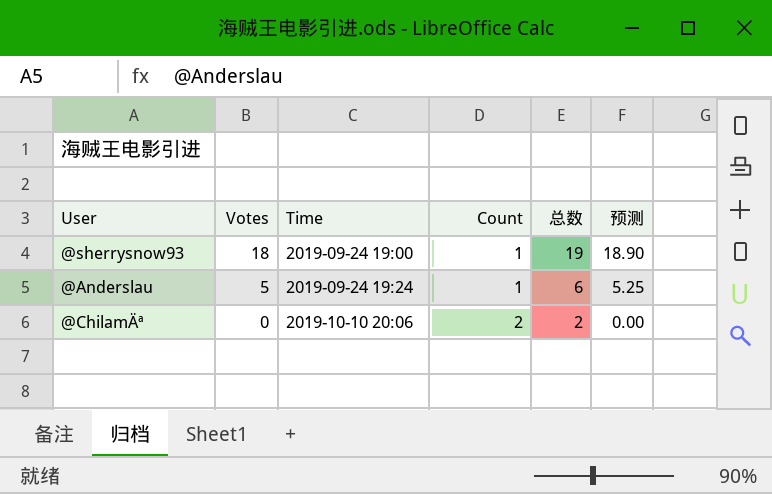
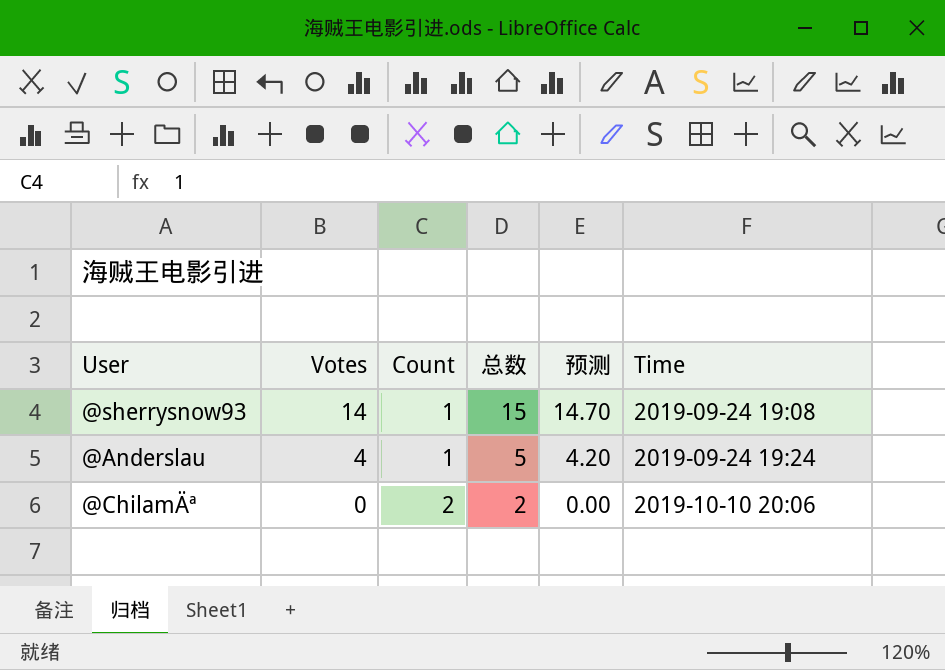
column Time | position: 3 -> 6
@sherrysnow93 | Votes: 18 -> 14
@sherrysnow93 | 总数: 19 -> 15
@sherrysnow93 | 预测: 18.90 -> 14.70
@sherrysnow93 | Time: 2019-09-24 19:00 -> 2019-09-24 19:08
@Anderslau | Votes: 5 -> 4
@Anderslau | 总数: 6 -> 5
@Anderslau | 预测: 5.25 -> 4.20

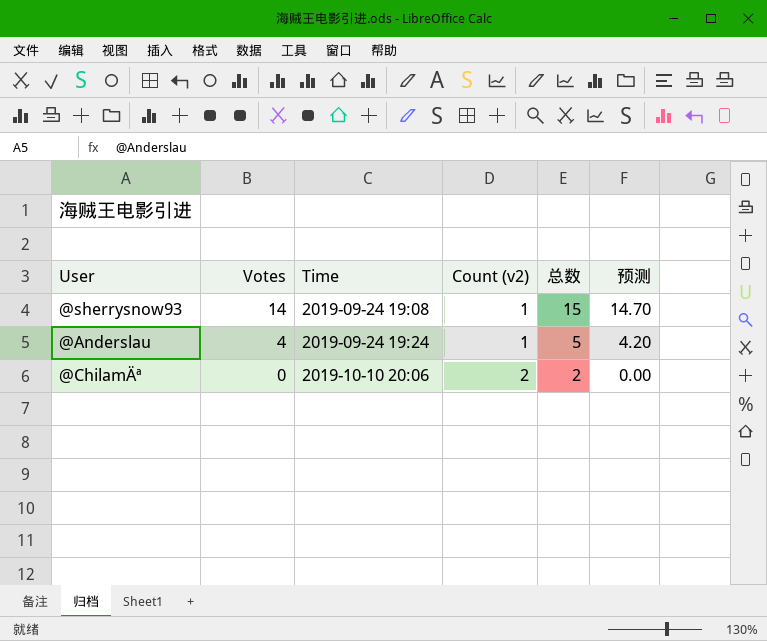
column Time | position: 6 -> 3
column name: Count -> Count (v2)

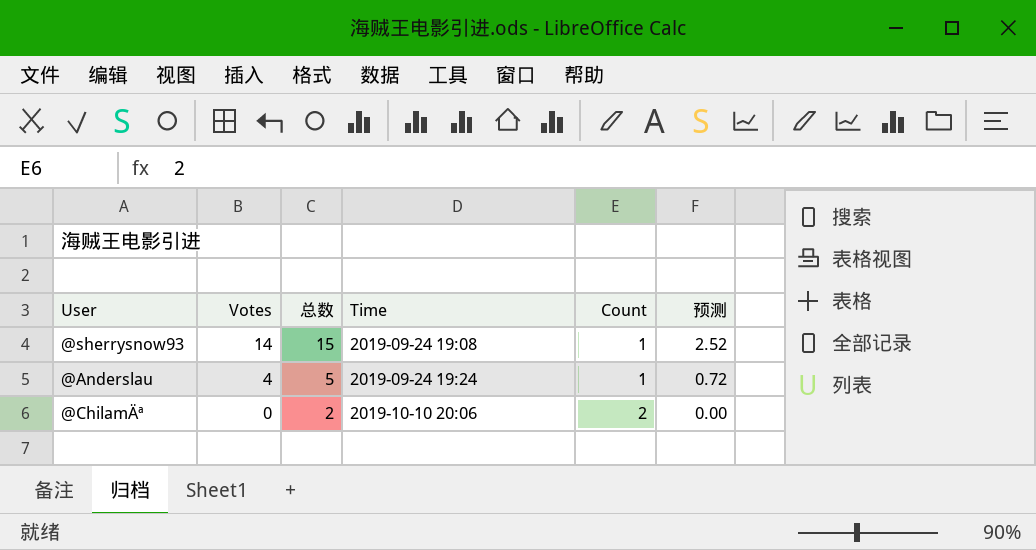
column 总数 | position: 5 -> 3
column name: Count (v2) -> Count
column 预测 | formula: [Votes] * 1.05 -> [Votes] * 0.18

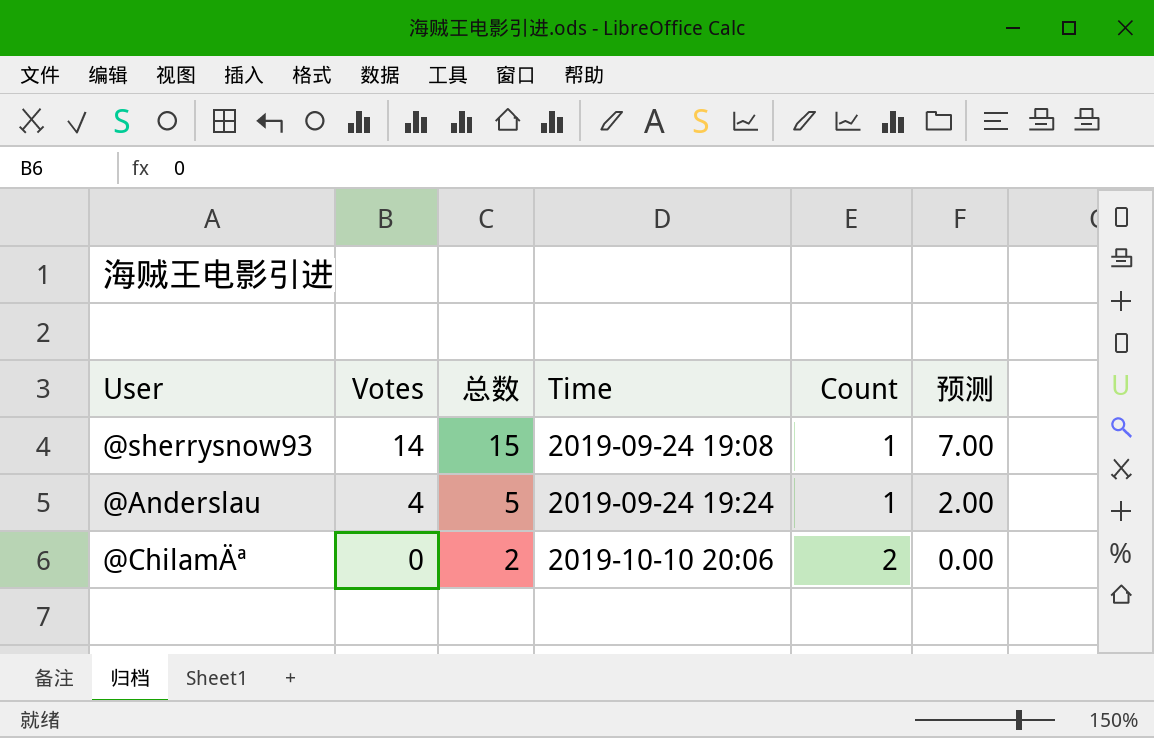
column 预测 | formula: [Votes] * 0.18 -> [Votes] * 0.5

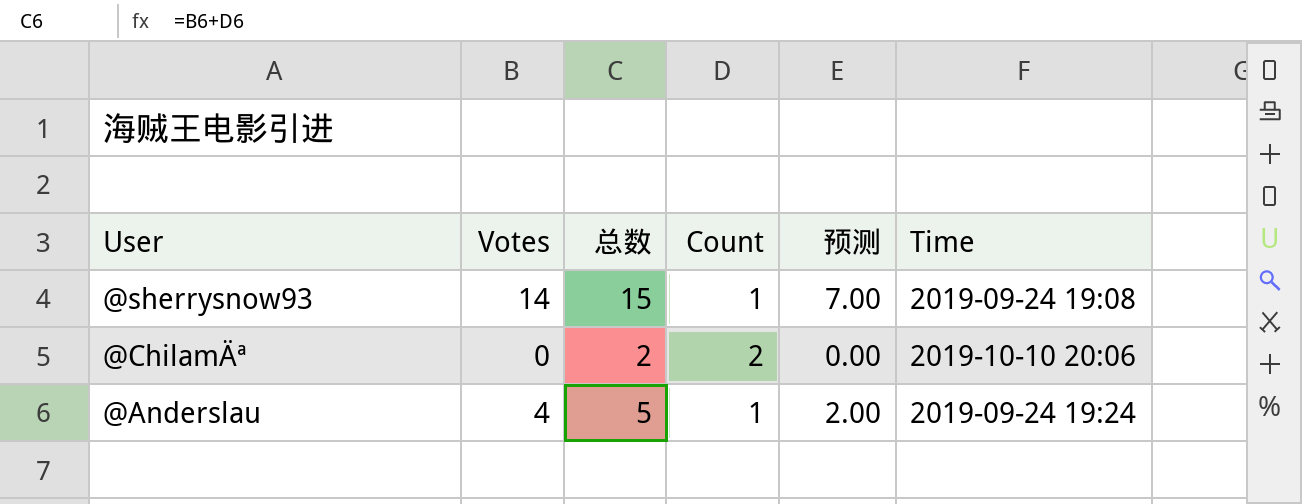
row order: Votes descending -> User descending
column Time | position: 4 -> 6

